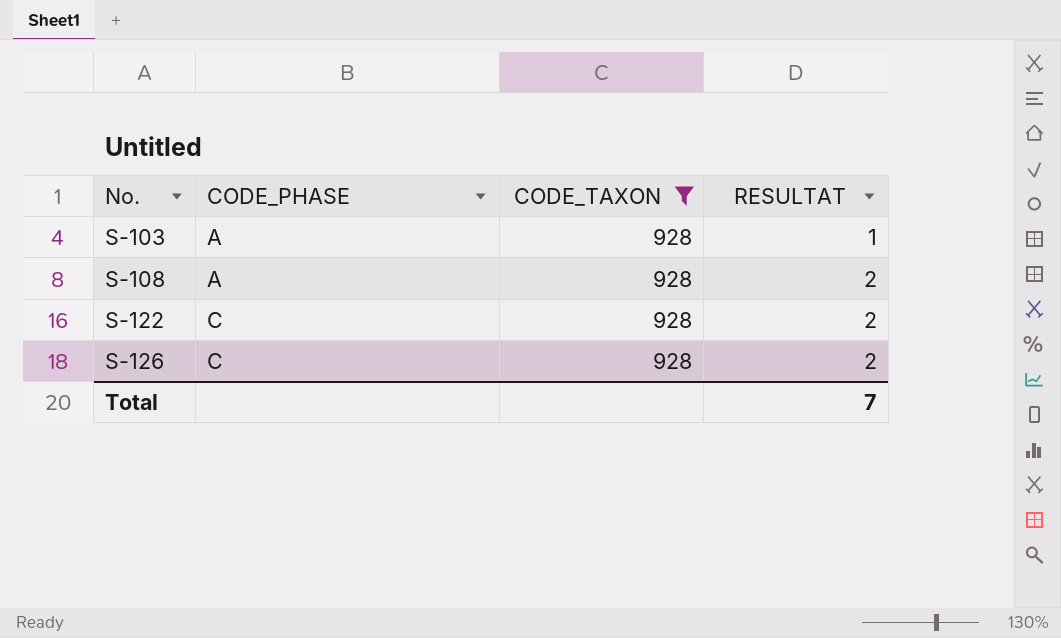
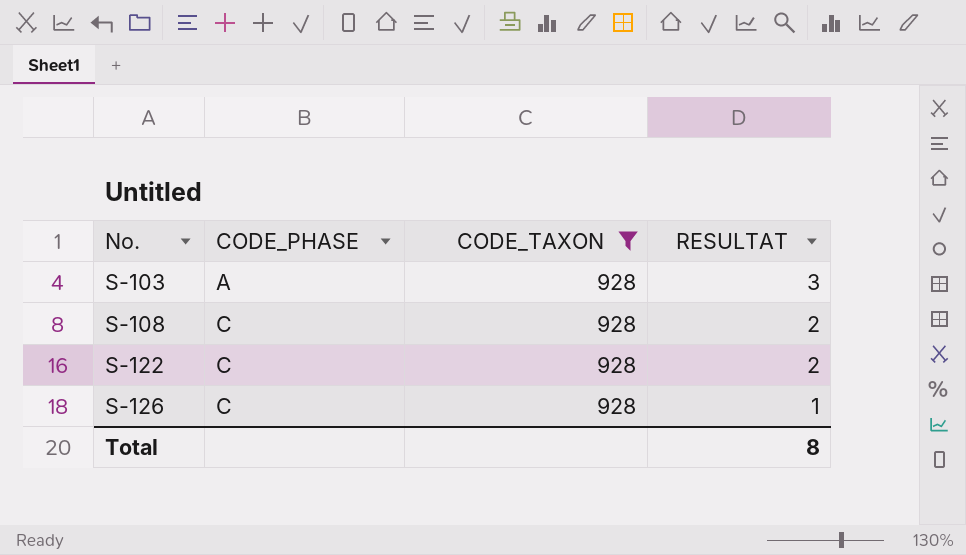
S-103 | RESULTAT: 1 -> 3
S-108 | CODE_PHASE: A -> C
S-126 | RESULTAT: 2 -> 1
Total | RESULTAT: 7 -> 8

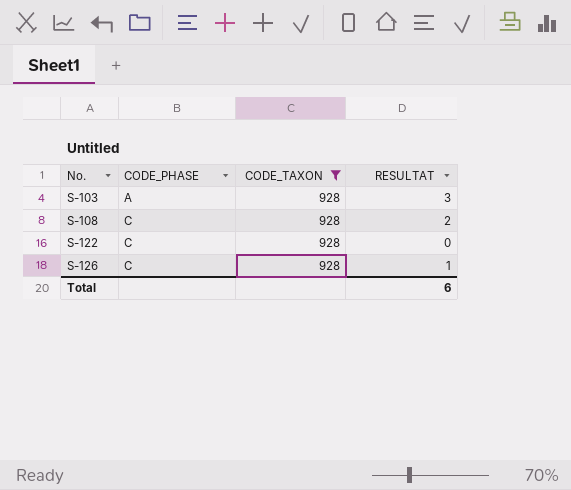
S-122 | RESULTAT: 2 -> 0
Total | RESULTAT: 8 -> 6

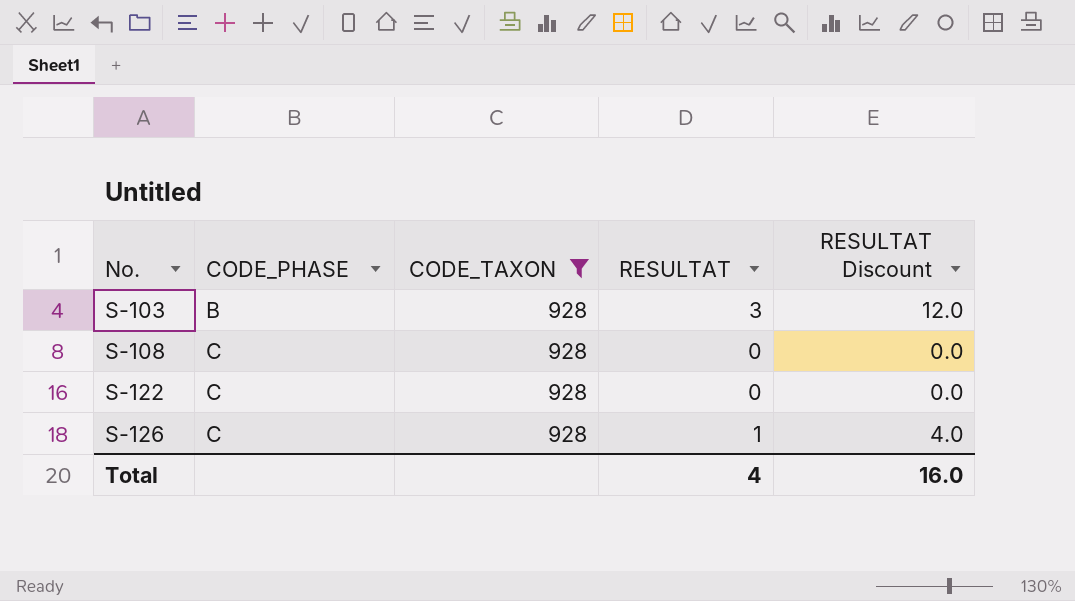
column RESULTAT Discount | formula: none -> [RESULTAT] * 4
S-103 | CODE_PHASE: A -> B
S-108 | RESULTAT: 2 -> 0
Total | RESULTAT: 6 -> 4

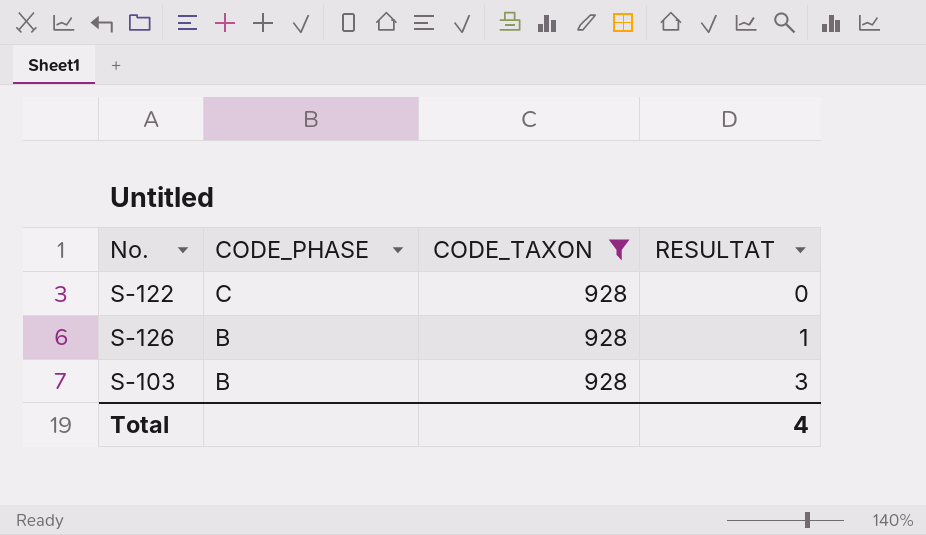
row order: No. ascending -> CODE_PHASE descending
column RESULTAT Discount | formula: [RESULTAT] * 4 -> none
row S-108: C | 928 | 0 | 0.0 -> none
S-126 | CODE_PHASE: C -> B

